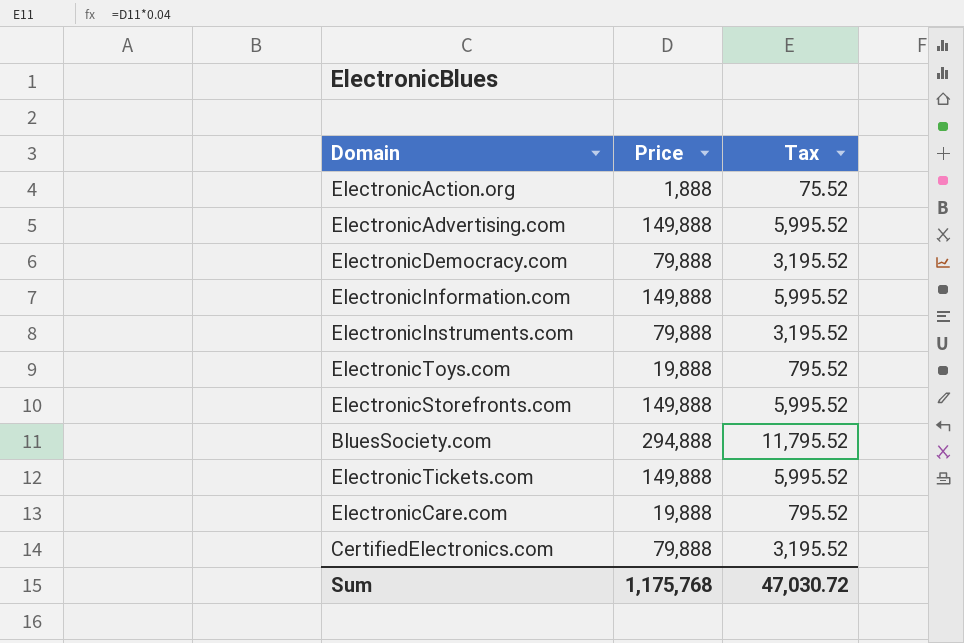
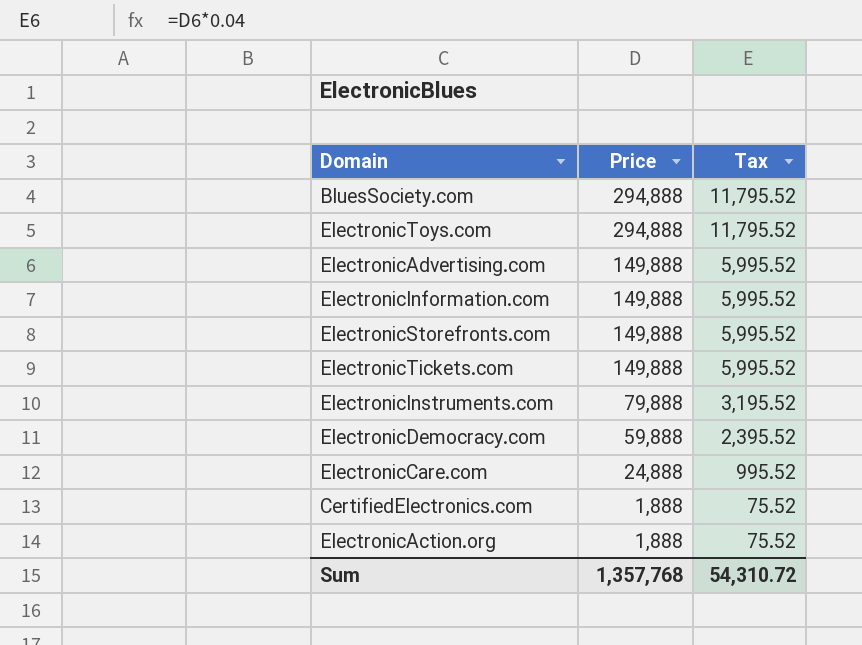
row order: none -> Price descending
ElectronicToys.com | Price: 19,888 -> 294,888
ElectronicToys.com | Tax: 795.52 -> 11,795.52
ElectronicDemocracy.com | Price: 79,888 -> 59,888
ElectronicDemocracy.com | Tax: 3,195.52 -> 2,395.52
ElectronicCare.com | Price: 19,888 -> 24,888
ElectronicCare.com | Tax: 795.52 -> 995.52
CertifiedElectronics.com | Price: 79,888 -> 1,888
CertifiedElectronics.com | Tax: 3,195.52 -> 75.52
Sum | Price: 1,175,768 -> 1,357,768
Sum | Tax: 47,030.72 -> 54,310.72

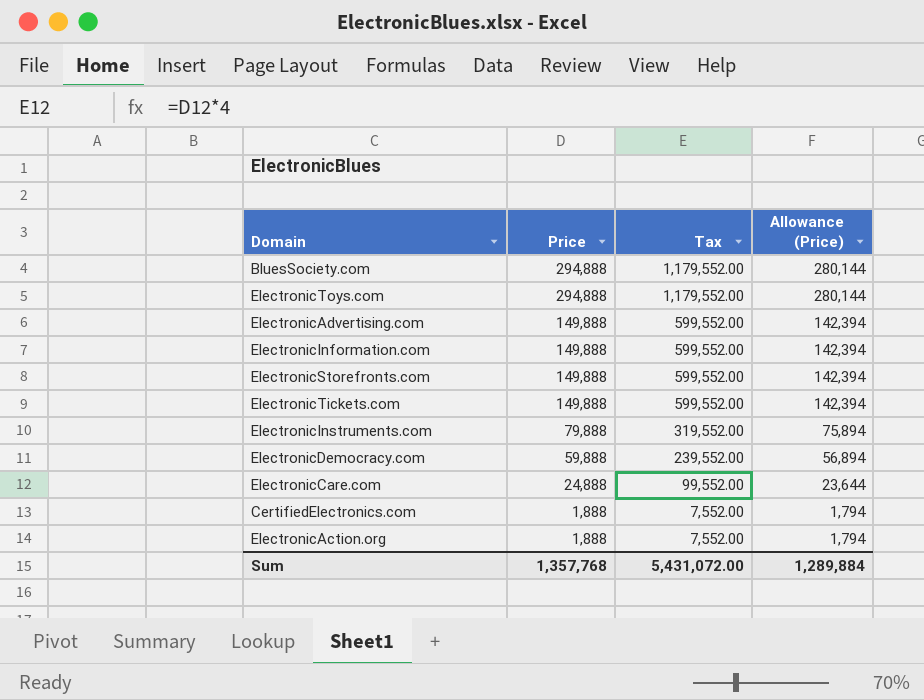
column Tax | formula: [Price] * 0.04 -> [Price] * 4
column Allowance (Price) | formula: none -> [Price] * 0.95
Sum | Tax: 54,310.72 -> 5,431,072.00

